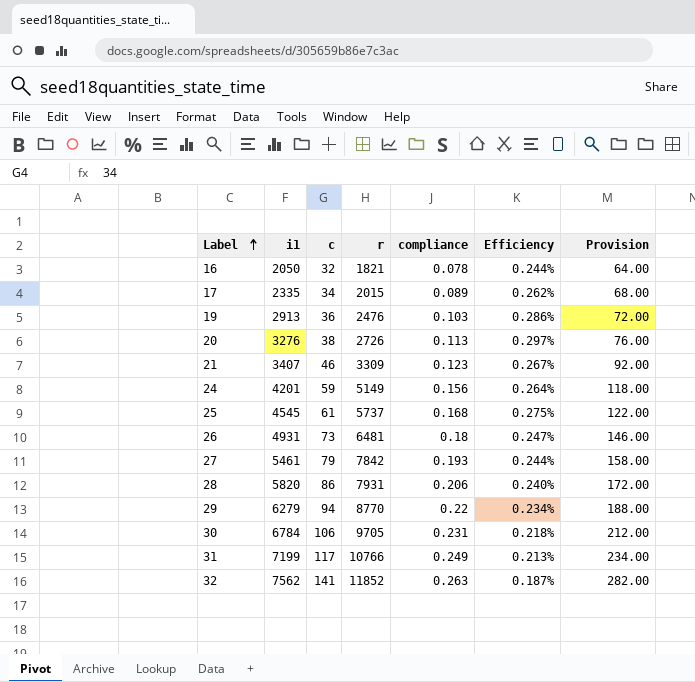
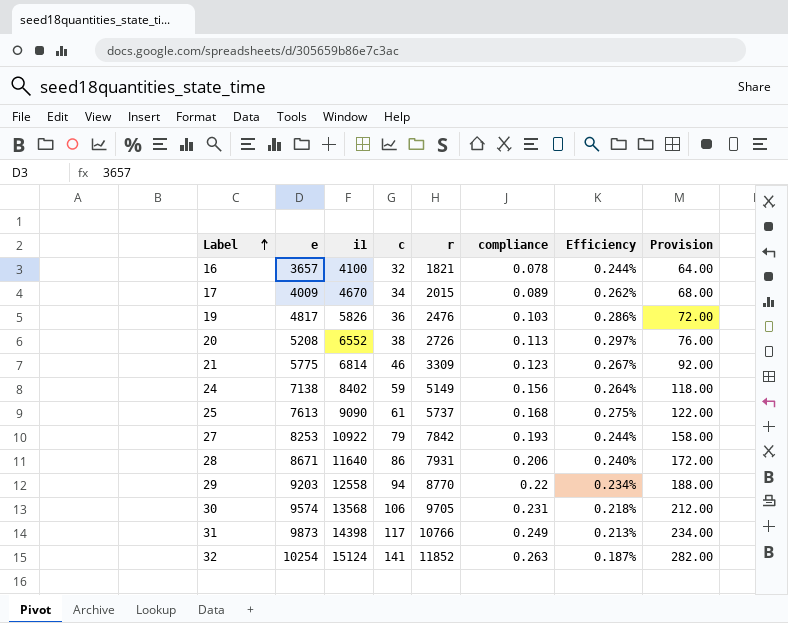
column e | position: none -> 2
row 26: 4931 | 73 | 6481 | 0.18 | 0.247% | 146.00 -> none
16 | i1: 2050 -> 4100
17 | i1: 2335 -> 4670
19 | i1: 2913 -> 5826
20 | i1: 3276 -> 6552
21 | i1: 3407 -> 6814
24 | i1: 4201 -> 8402
25 | i1: 4545 -> 9090
27 | i1: 5461 -> 10922
28 | i1: 5820 -> 11640
29 | i1: 6279 -> 12558
30 | i1: 6784 -> 13568
31 | i1: 7199 -> 14398
32 | i1: 7562 -> 15124

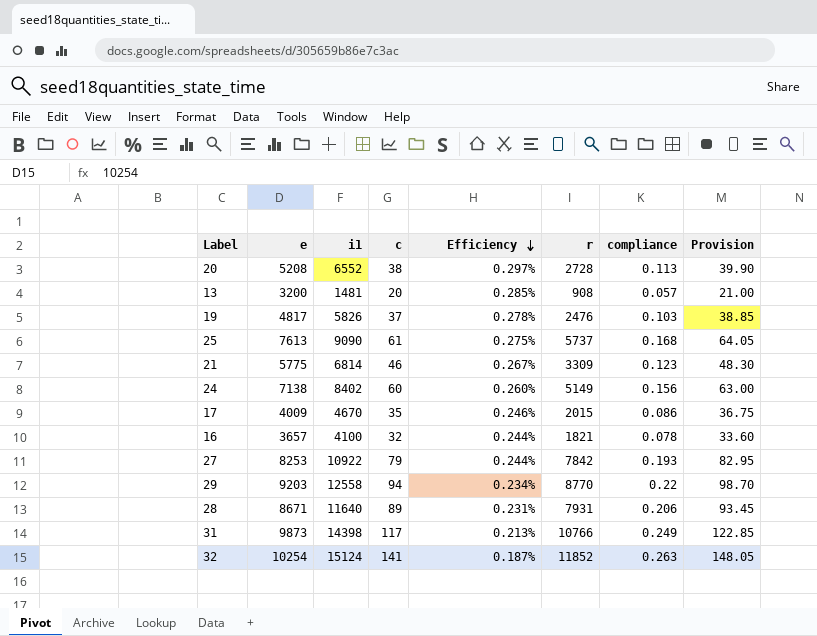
row order: Label ascending -> Efficiency descending
column Efficiency | position: 7 -> 5
column Provision | formula: [c] * 2 -> [c] * 1.05
row 30: 9574 | 13568 | 106 | 9705 | 0.231 | 0.218% | 212.00 -> none
20 | r: 2726 -> 2728
row 13: none -> 3200 | 1481 | 20 | 0.285% | 908 | 0.057 | 21.00
19 | c: 36 -> 37
19 | Efficiency: 0.286% -> 0.278%
24 | c: 59 -> 60
24 | Efficiency: 0.264% -> 0.260%
17 | c: 34 -> 35
17 | Efficiency: 0.262% -> 0.246%
17 | compliance: 0.089 -> 0.086
28 | c: 86 -> 89
28 | Efficiency: 0.240% -> 0.231%

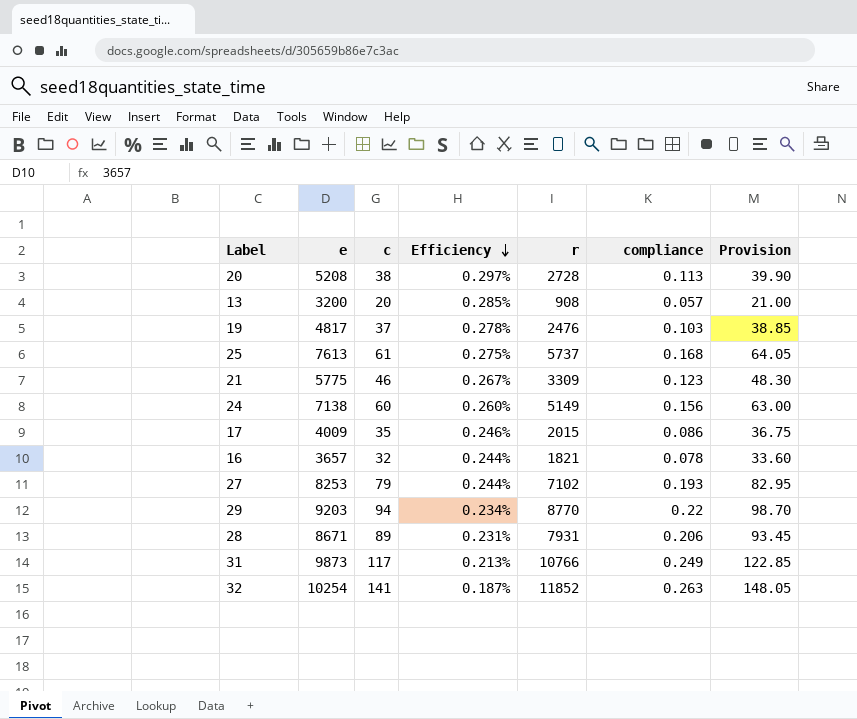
column i1 | position: 3 -> none
27 | r: 7842 -> 7102

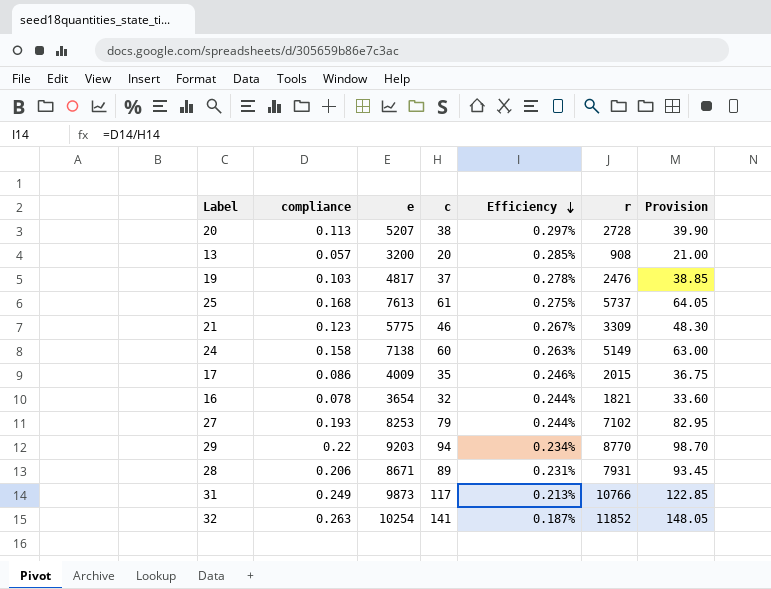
column compliance | position: 6 -> 2
20 | e: 5208 -> 5207
24 | compliance: 0.156 -> 0.158
24 | Efficiency: 0.260% -> 0.263%
16 | e: 3657 -> 3654

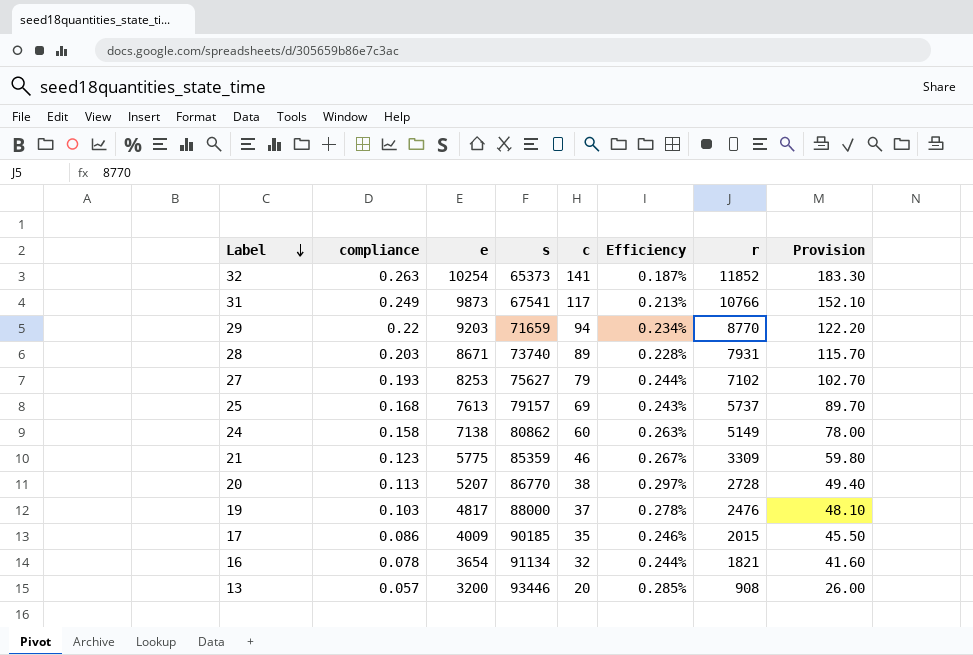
row order: Efficiency descending -> Label descending
column s | position: none -> 4
column Provision | formula: [c] * 1.05 -> [c] * 1.3
28 | compliance: 0.206 -> 0.203
28 | Efficiency: 0.231% -> 0.228%
25 | c: 61 -> 69
25 | Efficiency: 0.275% -> 0.243%

